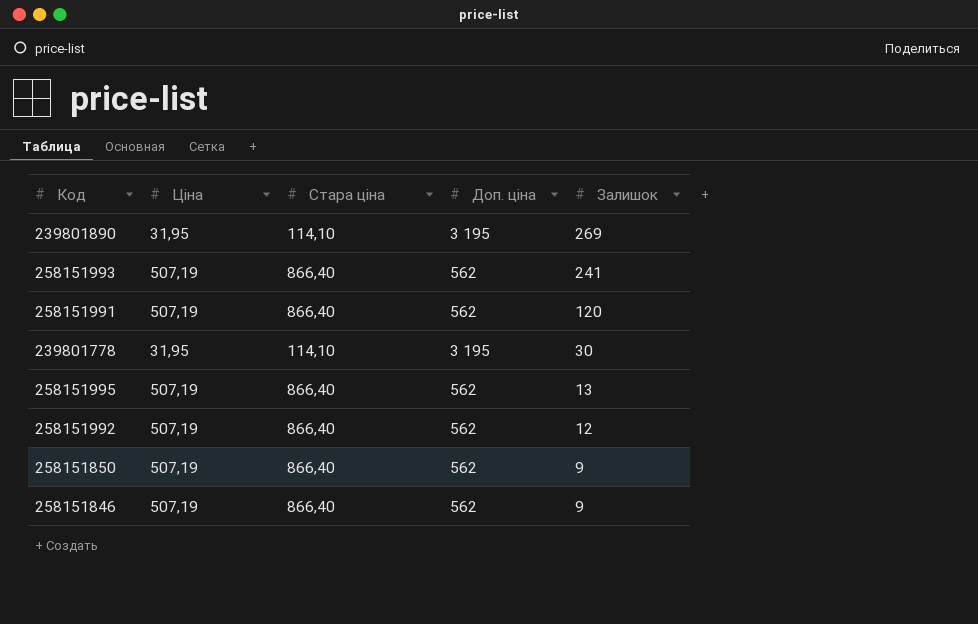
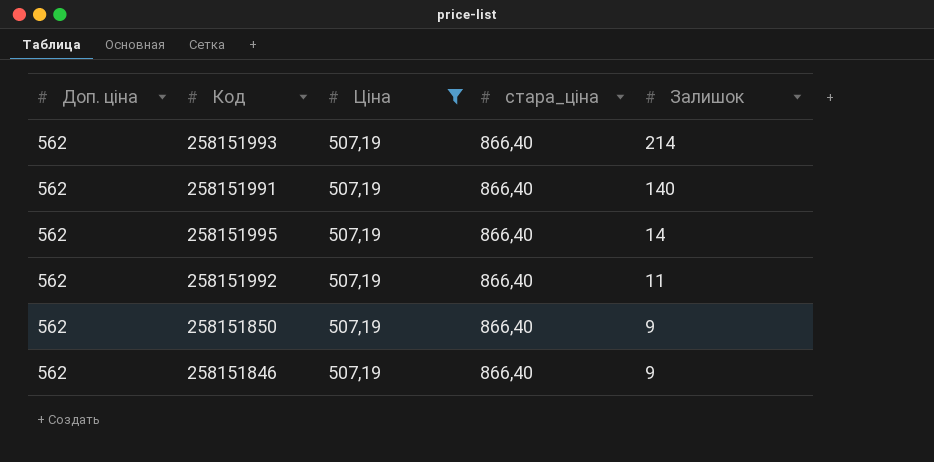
filter: none -> Ціна = 507,19
column Доп. ціна | position: 4 -> 1
column name: Стара ціна -> стара_ціна
258151993 | Залишок: 241 -> 214
258151991 | Залишок: 120 -> 140
258151995 | Залишок: 13 -> 14
258151992 | Залишок: 12 -> 11

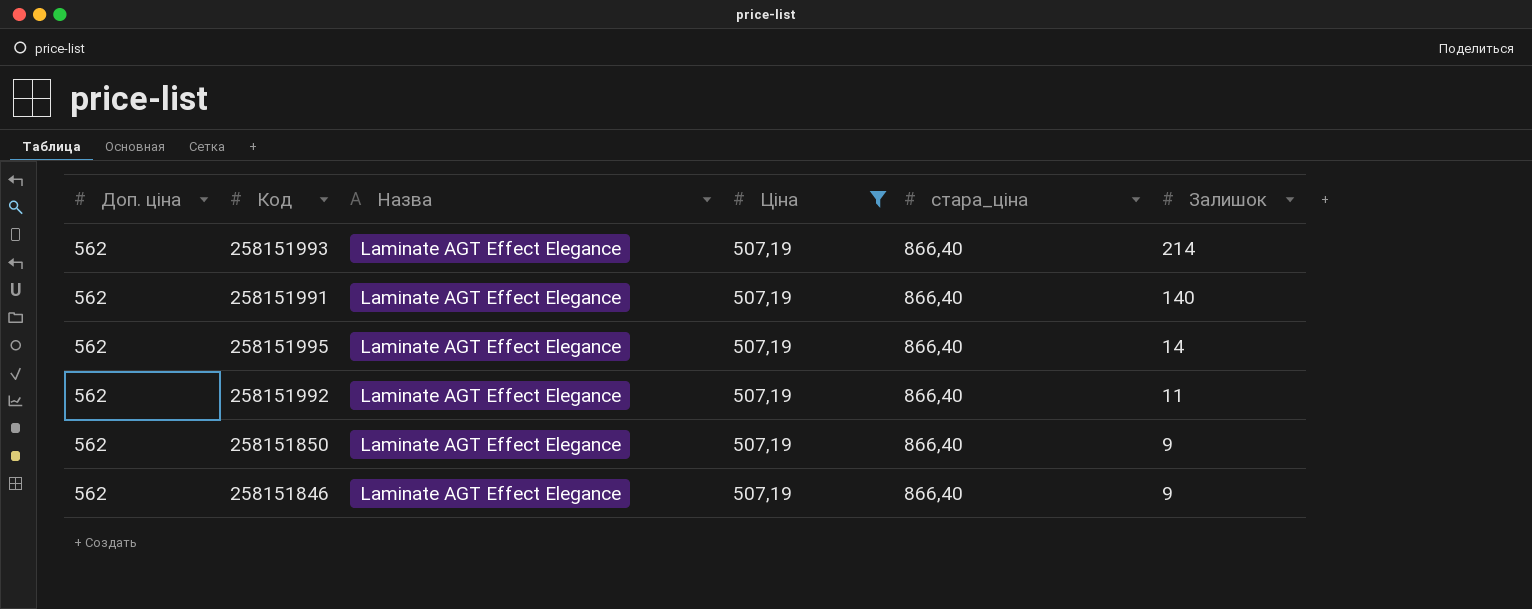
column Назва | position: none -> 3

